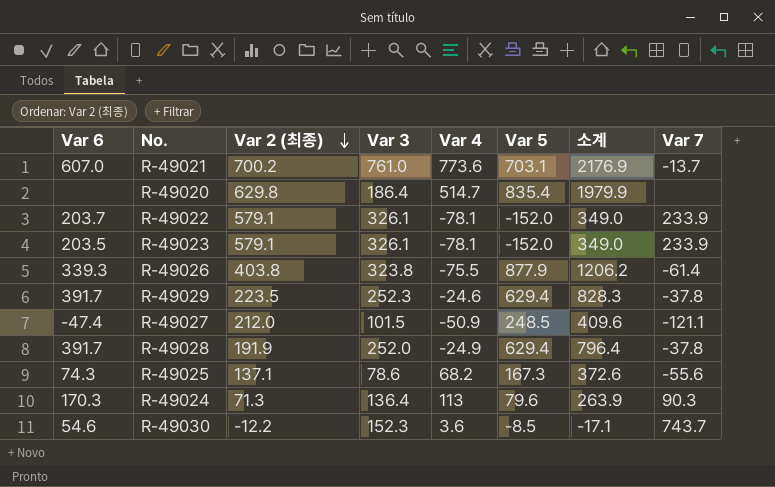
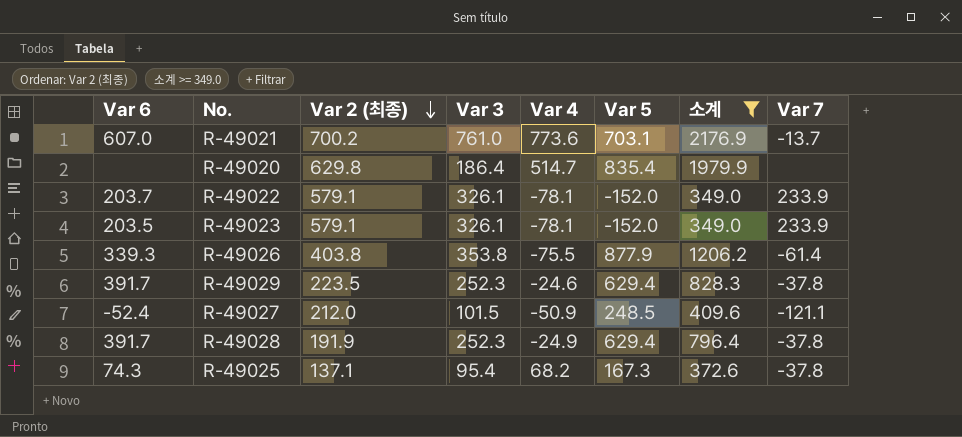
filter: none -> 소계 >= 349.0
R-49026 | Var 3: 323.8 -> 353.8
R-49027 | Var 6: -47.4 -> -52.4
R-49028 | Var 3: 252.0 -> 252.3
R-49025 | Var 3: 78.6 -> 95.4
R-49025 | Var 7: -55.6 -> -37.8

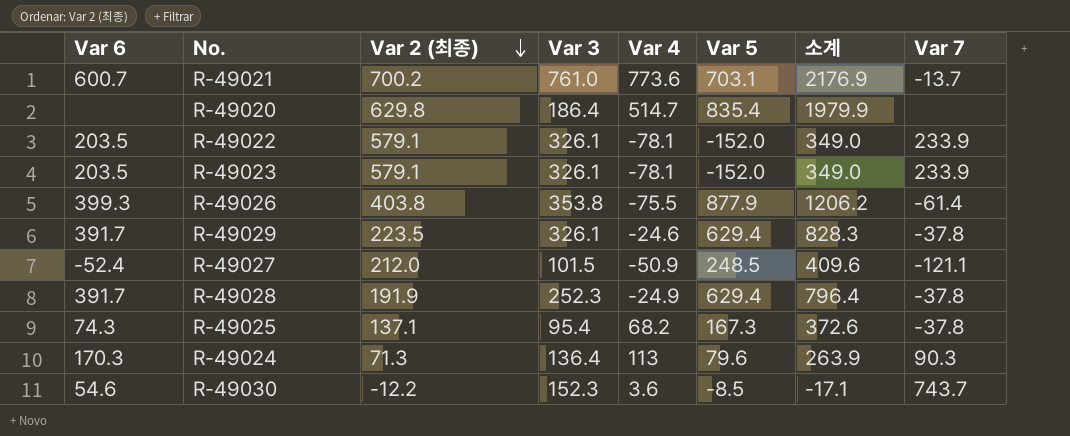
filter: 소계 >= 349.0 -> none
R-49021 | Var 6: 607.0 -> 600.7
R-49022 | Var 6: 203.7 -> 203.5
R-49026 | Var 6: 339.3 -> 399.3
R-49029 | Var 3: 252.3 -> 326.1

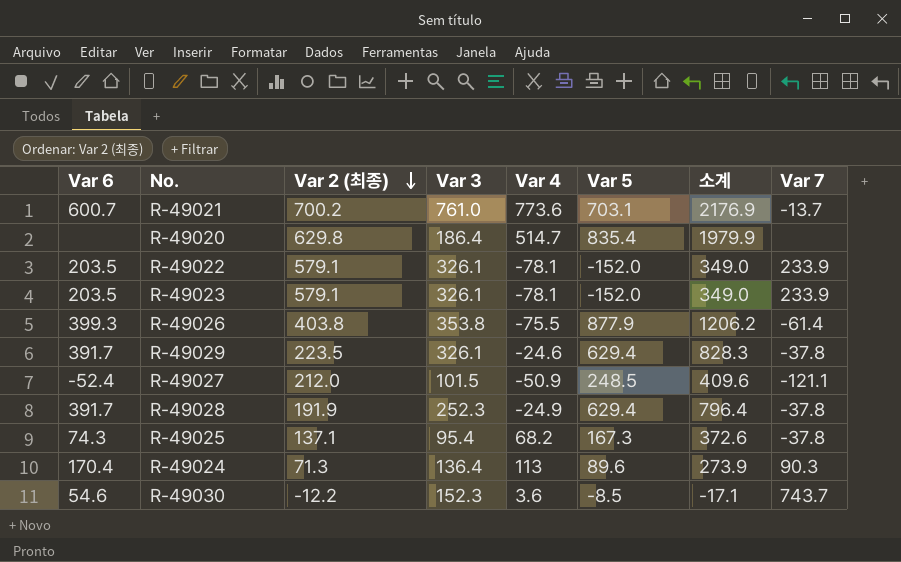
R-49024 | Var 6: 170.3 -> 170.4
R-49024 | Var 5: 79.6 -> 89.6
R-49024 | 소계: 263.9 -> 273.9

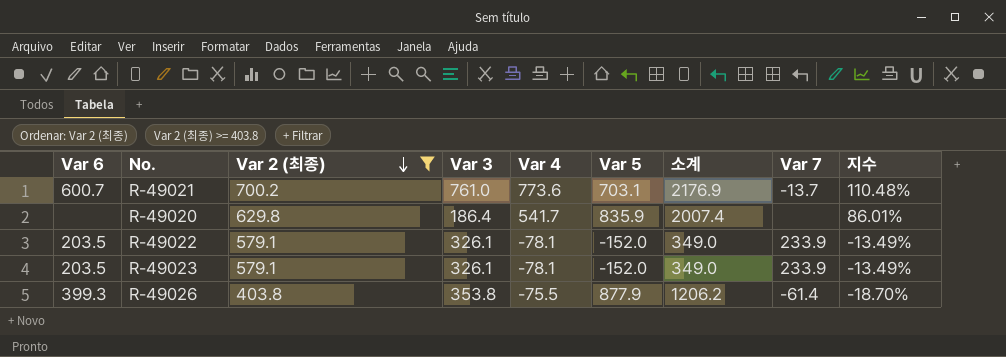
filter: none -> Var 2 (최종) >= 403.8
column 지수 | formula: none -> [Var 4] / [Var 2 (최종)]
R-49020 | Var 4: 514.7 -> 541.7
R-49020 | Var 5: 835.4 -> 835.9
R-49020 | 소계: 1979.9 -> 2007.4

